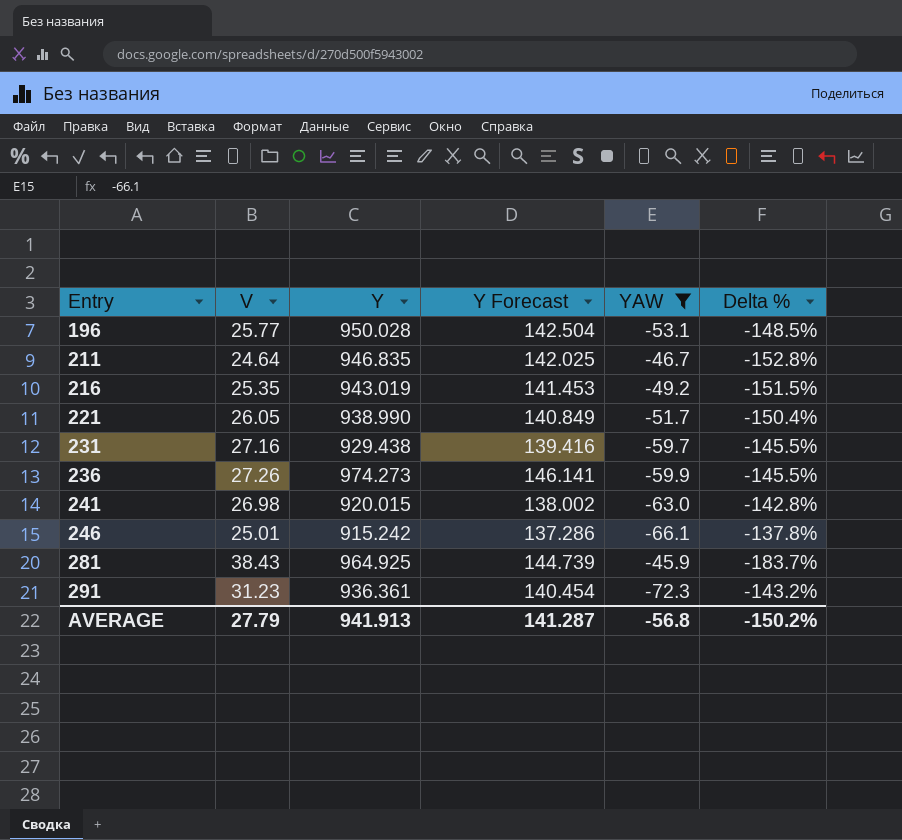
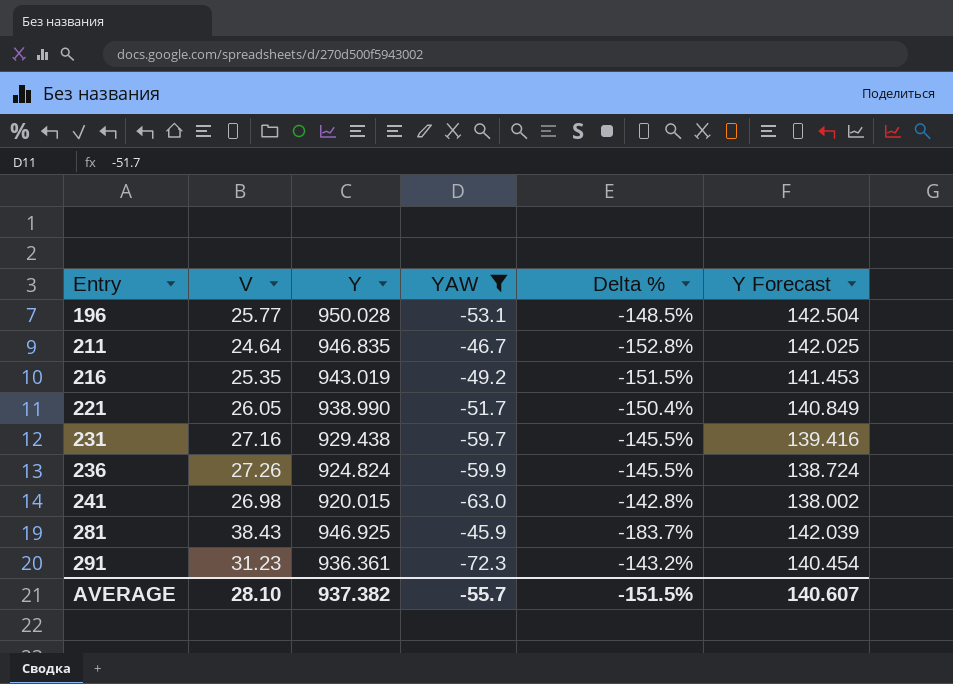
column Y Forecast | position: 4 -> 6
row 246: 25.01 | 915.242 | 137.286 | -66.1 | -137.8% -> none
236 | Y: 974.273 -> 924.824
236 | Y Forecast: 146.141 -> 138.724
281 | Y: 964.925 -> 946.925
281 | Y Forecast: 144.739 -> 142.039
AVERAGE | V: 27.79 -> 28.10
AVERAGE | Y: 941.913 -> 937.382
AVERAGE | YAW: -56.8 -> -55.7
AVERAGE | Delta %: -150.2% -> -151.5%
AVERAGE | Y Forecast: 141.287 -> 140.607

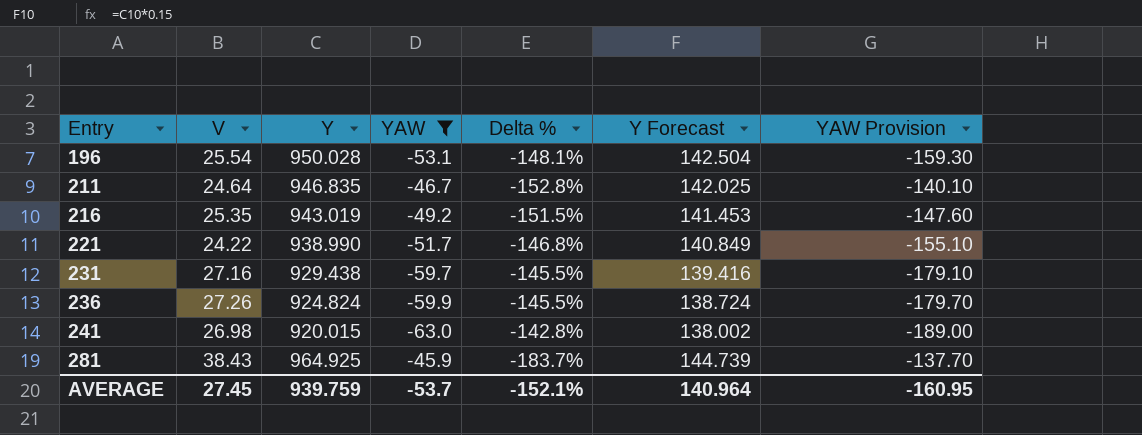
column YAW Provision | formula: none -> [YAW] * 3
row 291: 31.23 | 936.361 | -72.3 | -143.2% | 140.454 -> none
196 | V: 25.77 -> 25.54
196 | Delta %: -148.5% -> -148.1%
221 | V: 26.05 -> 24.22
221 | Delta %: -150.4% -> -146.8%
281 | Y: 946.925 -> 964.925
281 | Y Forecast: 142.039 -> 144.739
AVERAGE | V: 28.10 -> 27.45
AVERAGE | Y: 937.382 -> 939.759
AVERAGE | YAW: -55.7 -> -53.7
AVERAGE | Delta %: -151.5% -> -152.1%
AVERAGE | Y Forecast: 140.607 -> 140.964

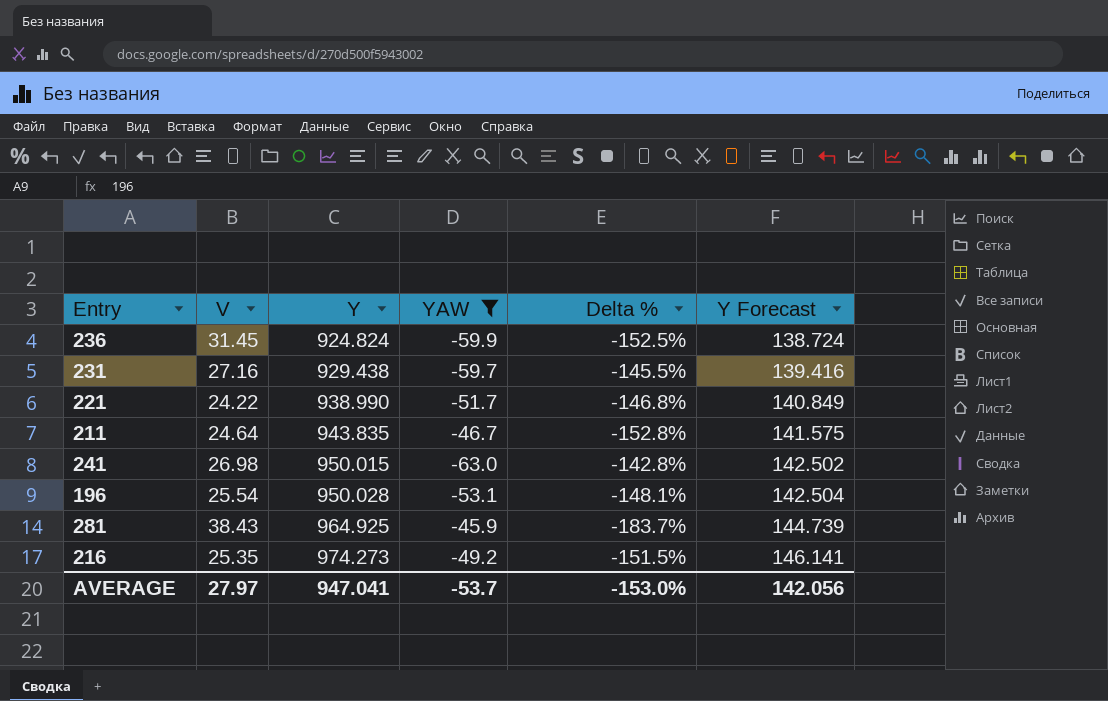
row order: Entry ascending -> Y ascending
column YAW Provision | formula: [YAW] * 3 -> none
236 | V: 27.26 -> 31.45
236 | Delta %: -145.5% -> -152.5%
211 | Y: 946.835 -> 943.835
211 | Y Forecast: 142.025 -> 141.575
241 | Y: 920.015 -> 950.015
241 | Y Forecast: 138.002 -> 142.502
216 | Y: 943.019 -> 974.273
216 | Y Forecast: 141.453 -> 146.141
AVERAGE | V: 27.45 -> 27.97
AVERAGE | Y: 939.759 -> 947.041
AVERAGE | Delta %: -152.1% -> -153.0%
AVERAGE | Y Forecast: 140.964 -> 142.056

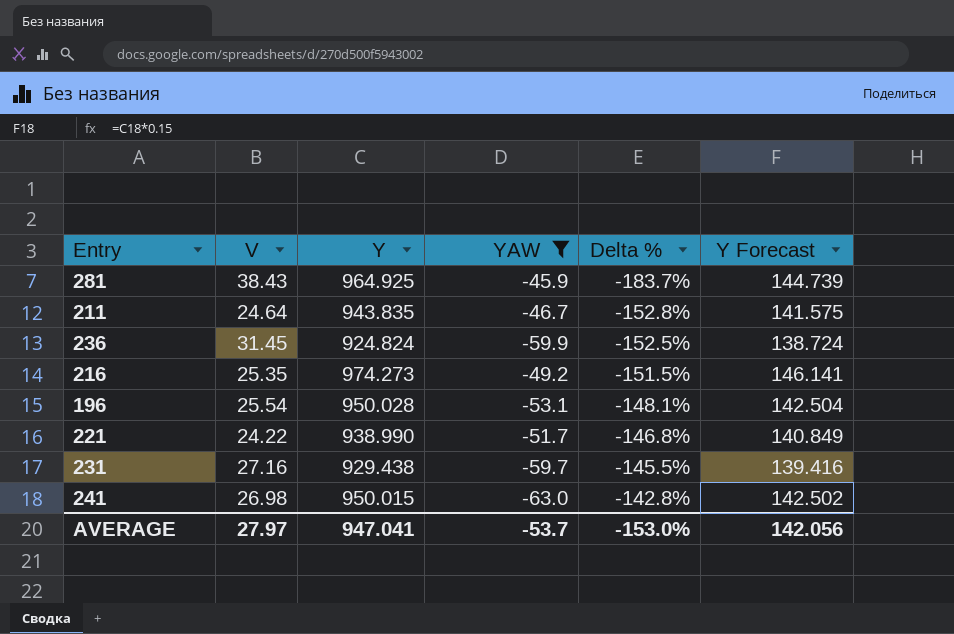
row order: Y ascending -> Delta % ascending

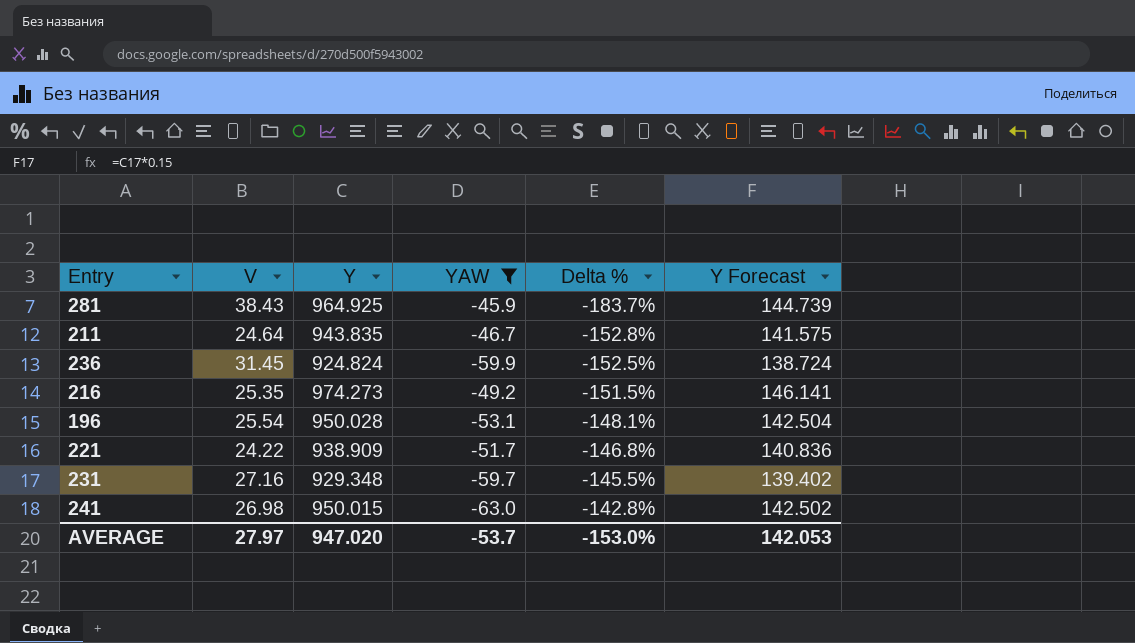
221 | Y: 938.990 -> 938.909
221 | Y Forecast: 140.849 -> 140.836
231 | Y: 929.438 -> 929.348
231 | Y Forecast: 139.416 -> 139.402
AVERAGE | Y: 947.041 -> 947.020
AVERAGE | Y Forecast: 142.056 -> 142.053

